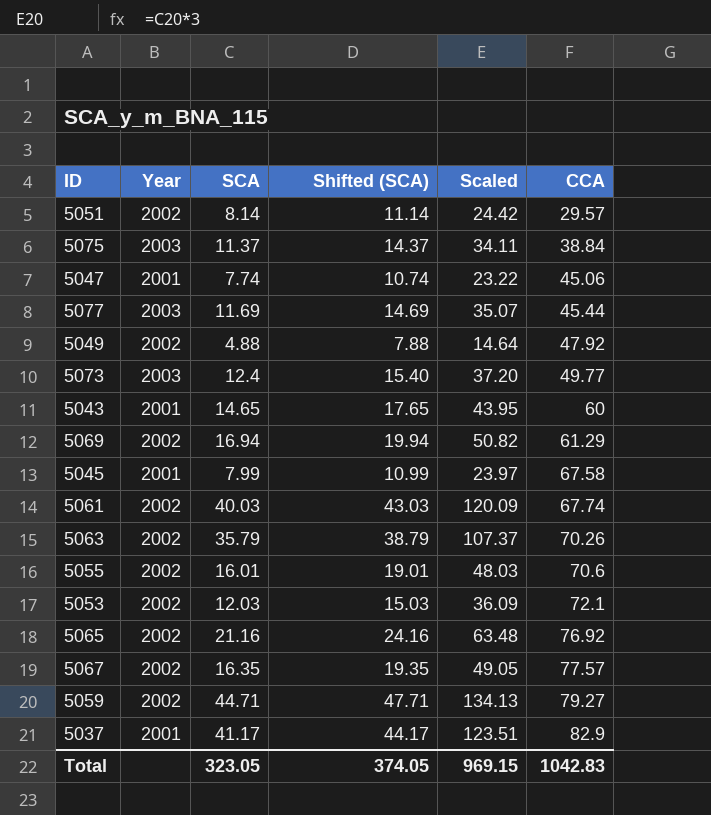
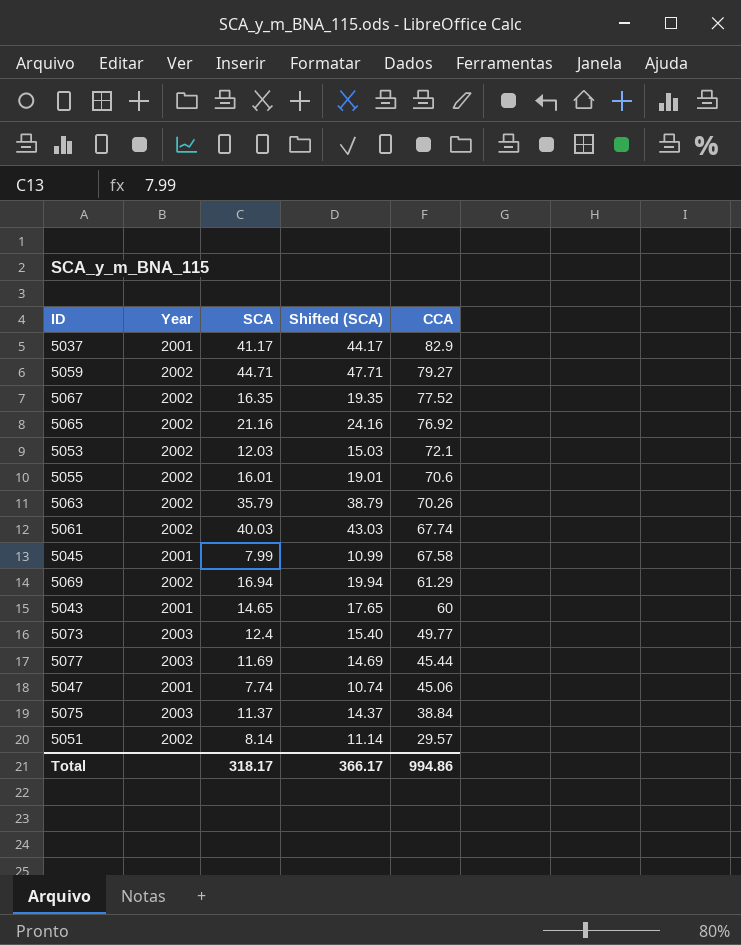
row order: CCA ascending -> CCA descending
column Scaled | formula: [SCA] * 3 -> none
row 5049: 2002 | 4.88 | 7.88 | 14.64 | 47.92 -> none
5067 | CCA: 77.57 -> 77.52
Total | SCA: 323.05 -> 318.17
Total | Shifted (SCA): 374.05 -> 366.17
Total | CCA: 1042.83 -> 994.86

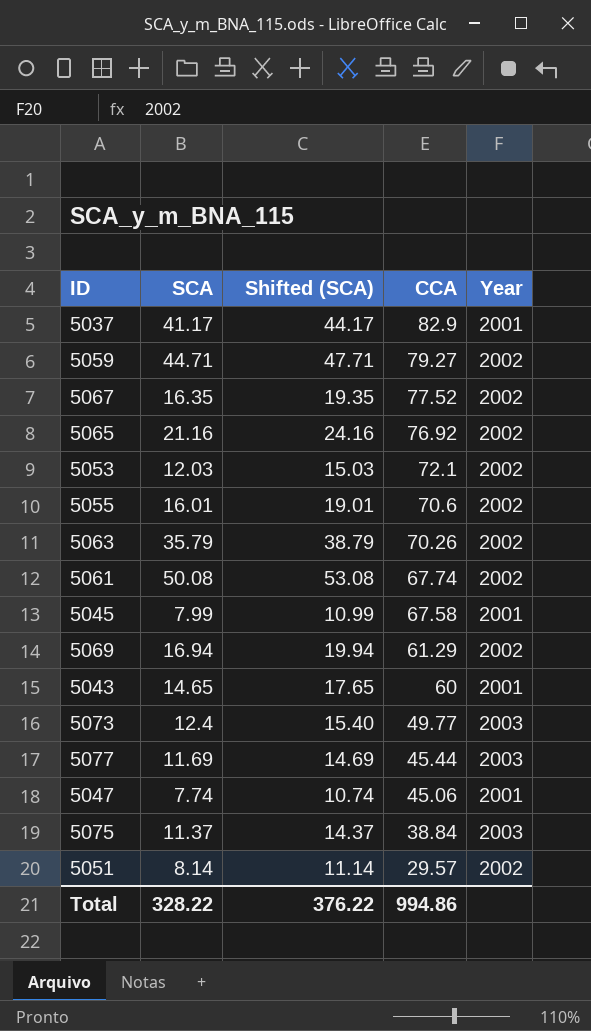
column Year | position: 2 -> 5
5061 | SCA: 40.03 -> 50.08
5061 | Shifted (SCA): 43.03 -> 53.08
Total | SCA: 318.17 -> 328.22
Total | Shifted (SCA): 366.17 -> 376.22

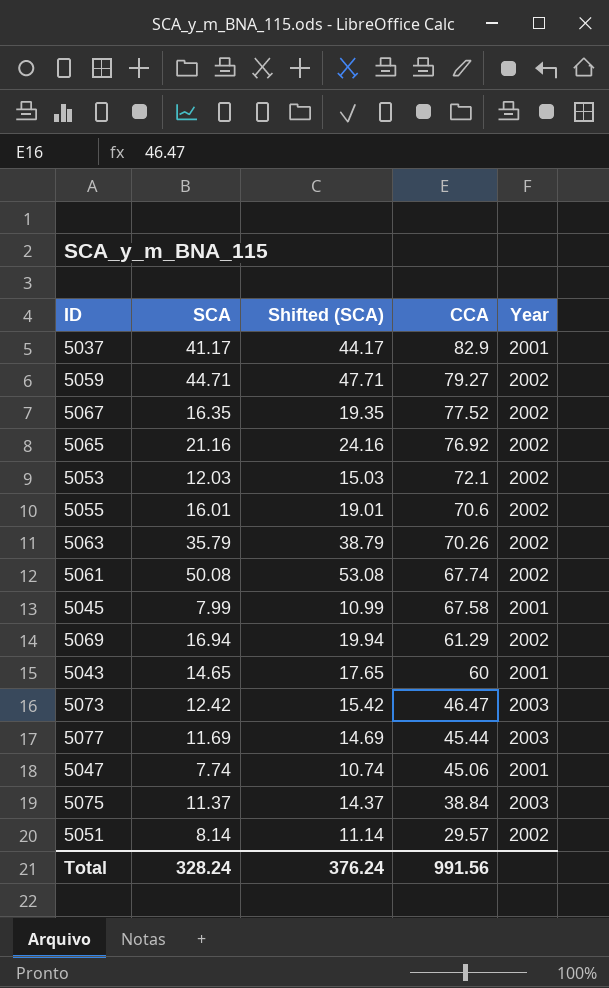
5073 | SCA: 12.4 -> 12.42
5073 | Shifted (SCA): 15.40 -> 15.42
5073 | CCA: 49.77 -> 46.47
Total | SCA: 328.22 -> 328.24
Total | Shifted (SCA): 376.22 -> 376.24
Total | CCA: 994.86 -> 991.56

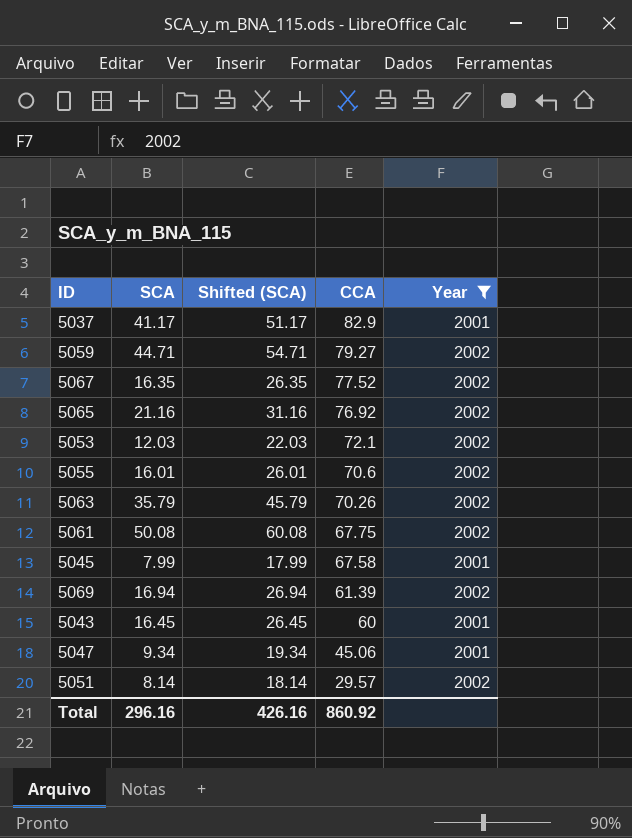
filter: none -> Year != 2003
column Shifted (SCA) | formula: [SCA] + 3 -> [SCA] + 10
5061 | CCA: 67.74 -> 67.75
5069 | CCA: 61.29 -> 61.39
5043 | SCA: 14.65 -> 16.45
5047 | SCA: 7.74 -> 9.34
Total | SCA: 328.24 -> 296.16
Total | Shifted (SCA): 376.24 -> 426.16
Total | CCA: 991.56 -> 860.92

